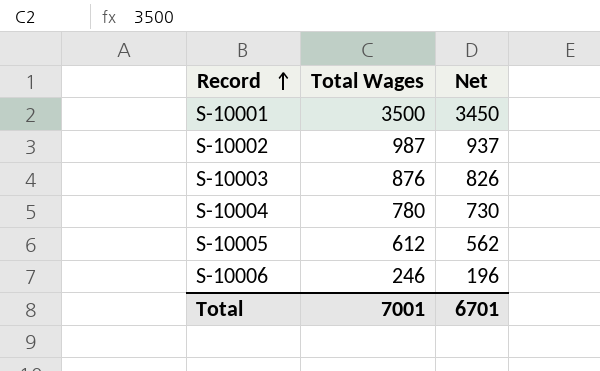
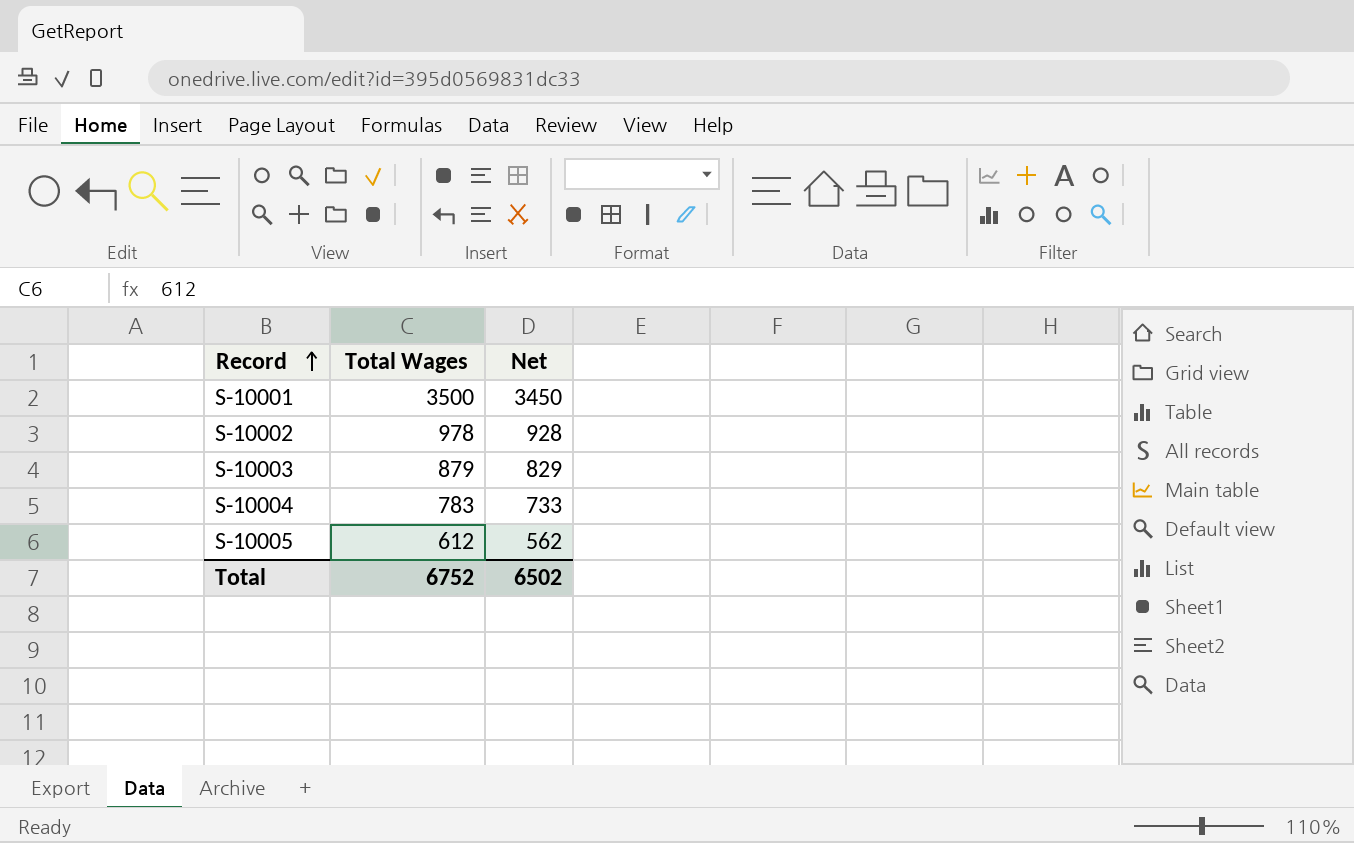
row S-10006: 246 | 196 -> none
S-10002 | Total Wages: 987 -> 978
S-10002 | Net: 937 -> 928
S-10003 | Total Wages: 876 -> 879
S-10003 | Net: 826 -> 829
S-10004 | Total Wages: 780 -> 783
S-10004 | Net: 730 -> 733
Total | Total Wages: 7001 -> 6752
Total | Net: 6701 -> 6502

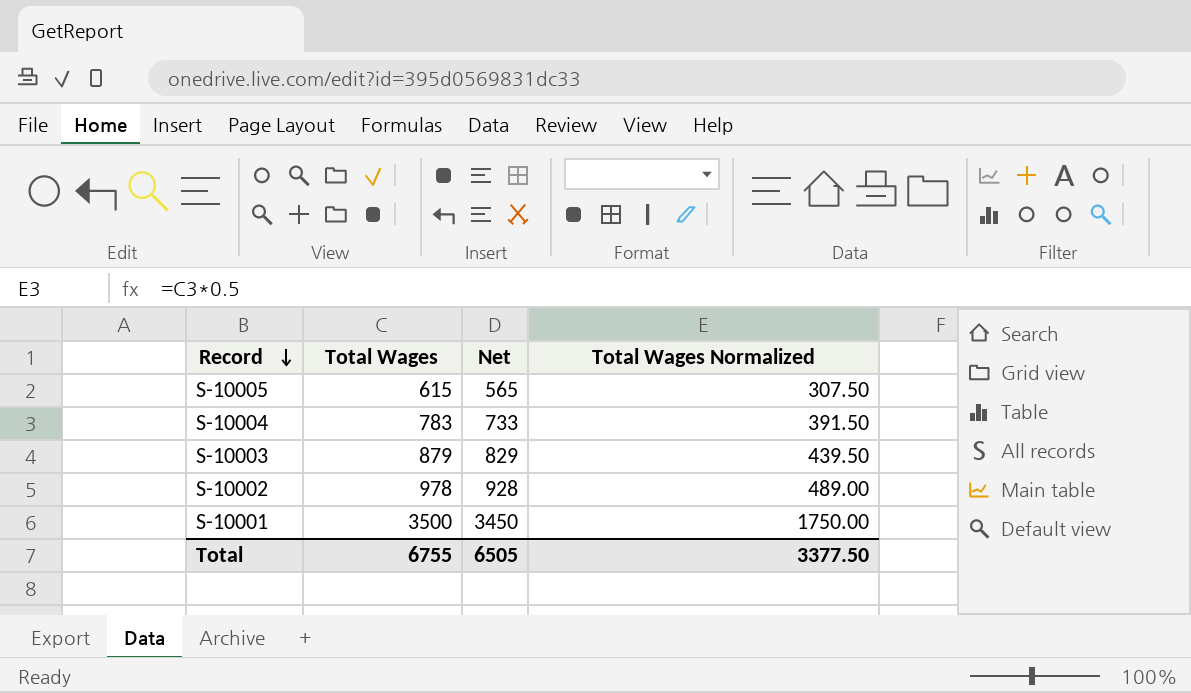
row order: Record ascending -> Record descending
column Total Wages Normalized | formula: none -> [Total Wages] * 0.5
S-10005 | Total Wages: 612 -> 615
S-10005 | Net: 562 -> 565
Total | Total Wages: 6752 -> 6755
Total | Net: 6502 -> 6505

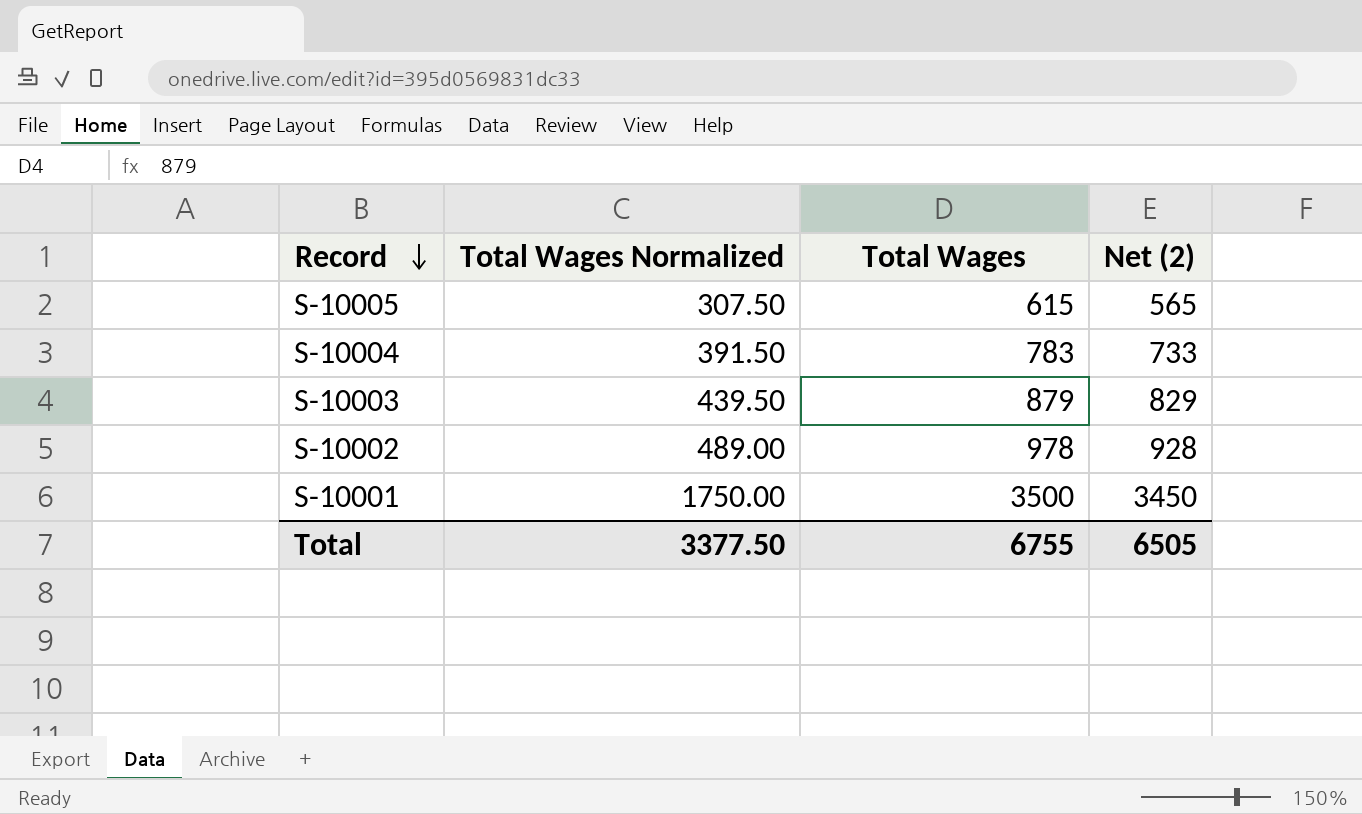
column Total Wages Normalized | position: 4 -> 2
column name: Net -> Net (2)

